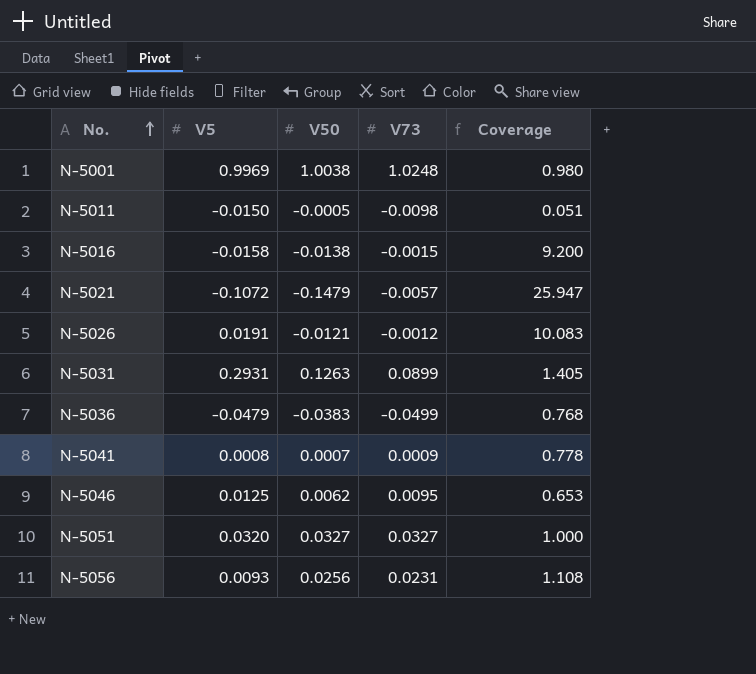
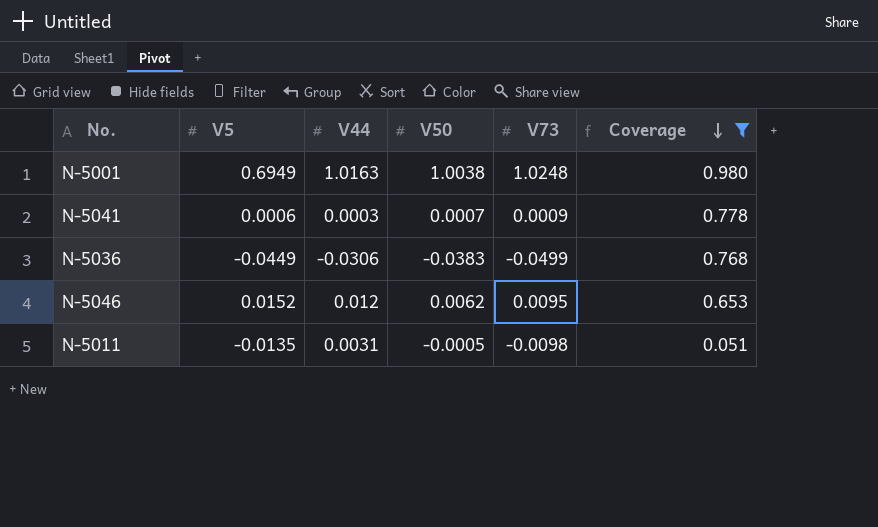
filter: none -> Coverage <= 0.980
row order: No. ascending -> Coverage descending
column V44 | position: none -> 3
N-5001 | V5: 0.9969 -> 0.6949
N-5041 | V5: 0.0008 -> 0.0006
N-5036 | V5: -0.0479 -> -0.0449
N-5046 | V5: 0.0125 -> 0.0152
N-5011 | V5: -0.0150 -> -0.0135

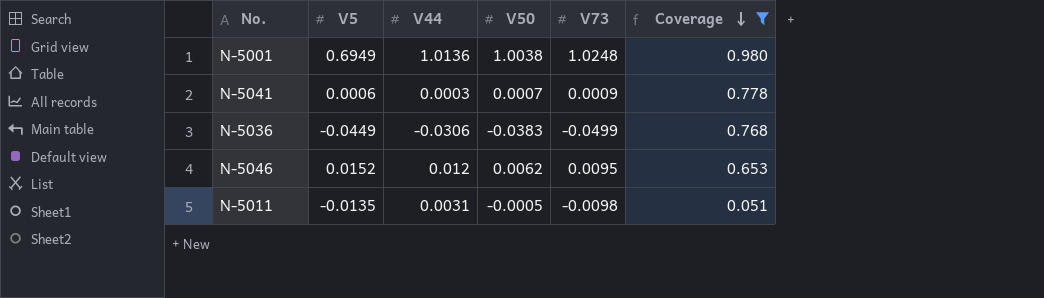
N-5001 | V44: 1.0163 -> 1.0136

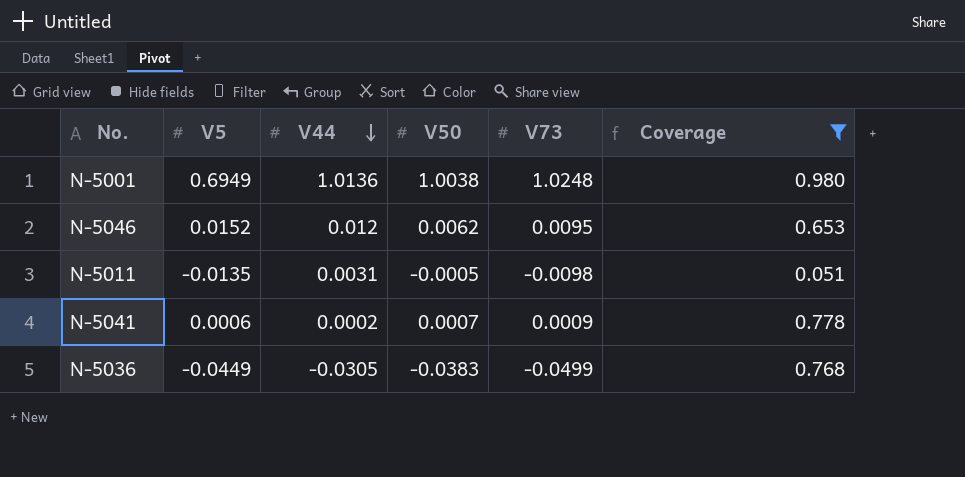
row order: Coverage descending -> V44 descending
N-5041 | V44: 0.0003 -> 0.0002
N-5036 | V44: -0.0306 -> -0.0305

